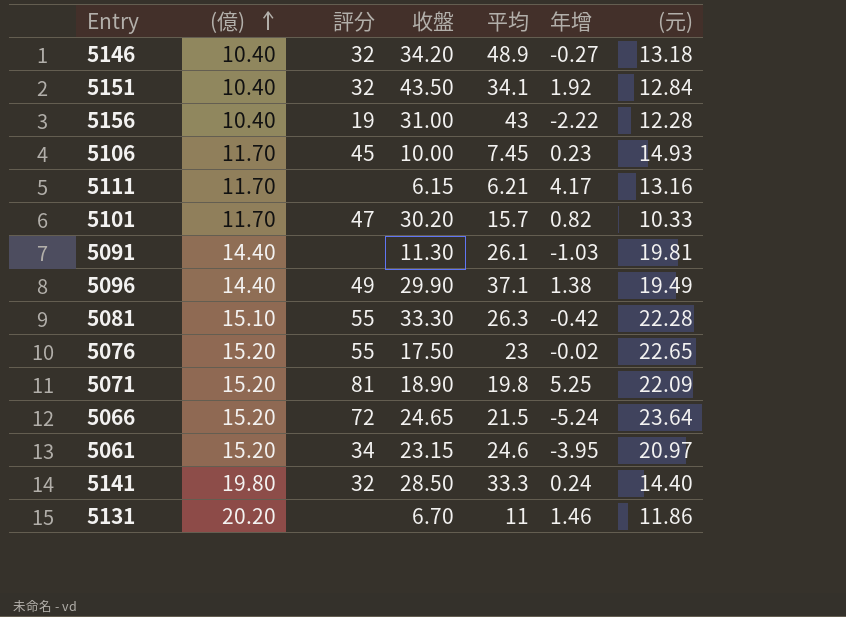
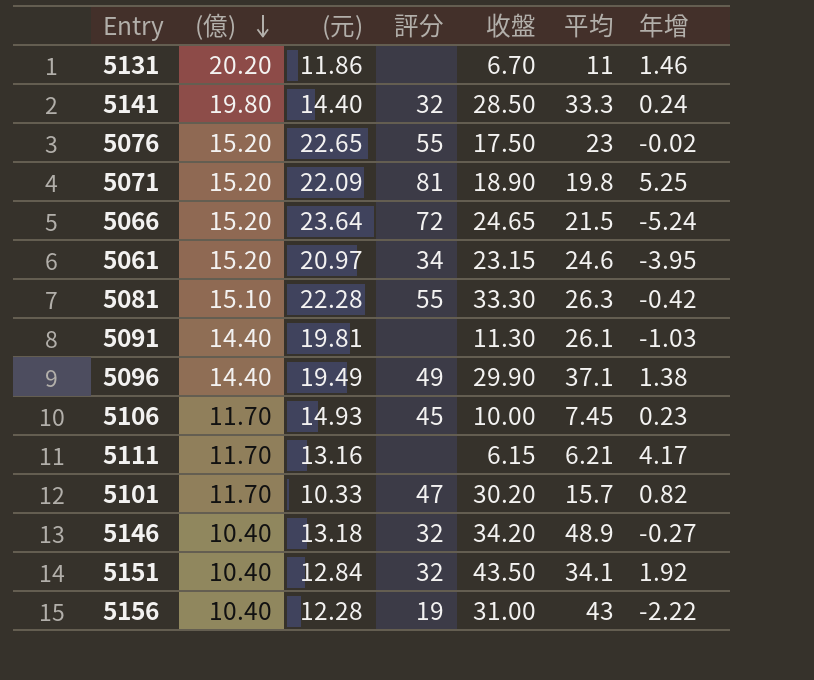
row order: (億) ascending -> (億) descending
column (元) | position: 7 -> 3

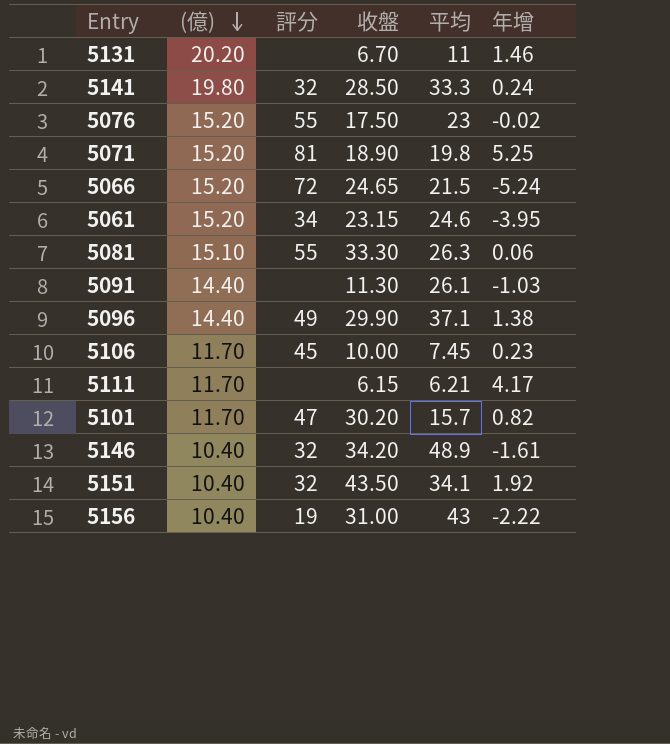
column (元) | position: 3 -> none
5081 | 年增: -0.42 -> 0.06
5146 | 年增: -0.27 -> -1.61

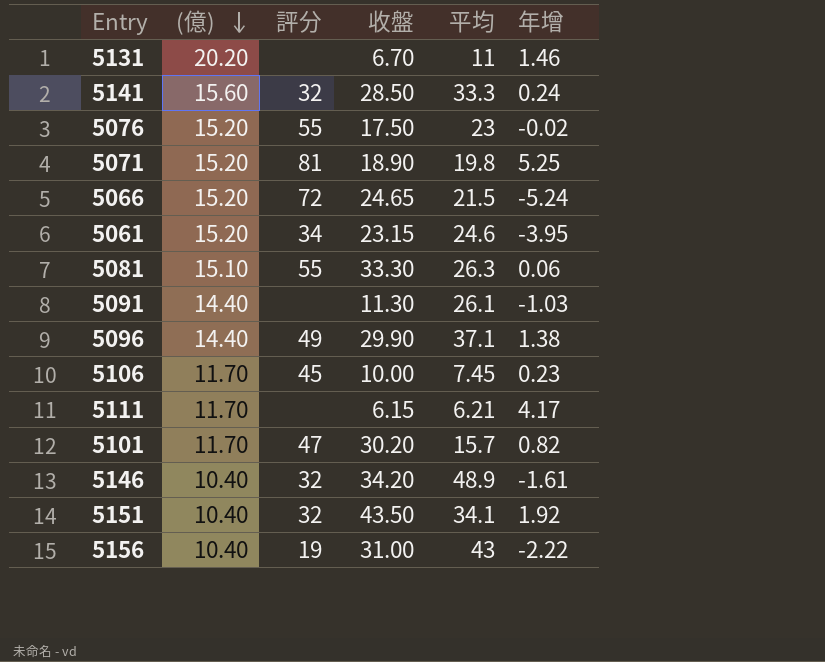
5141 | (億): 19.80 -> 15.60

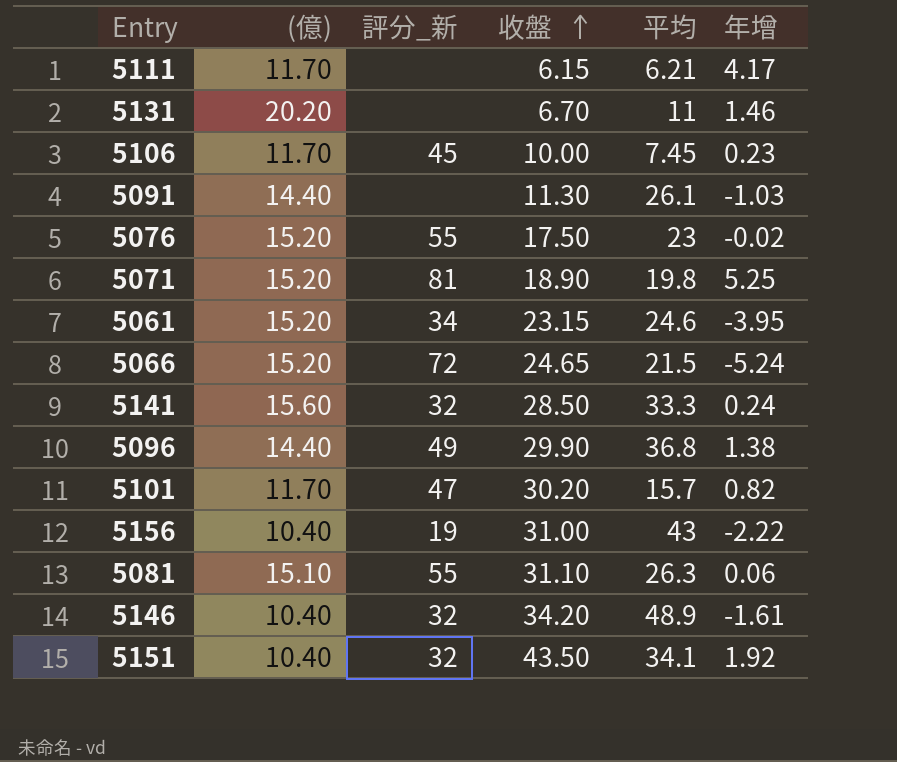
row order: (億) descending -> 收盤 ascending
column name: 評分 -> 評分_新
5096 | 平均: 37.1 -> 36.8
5081 | 收盤: 33.30 -> 31.10

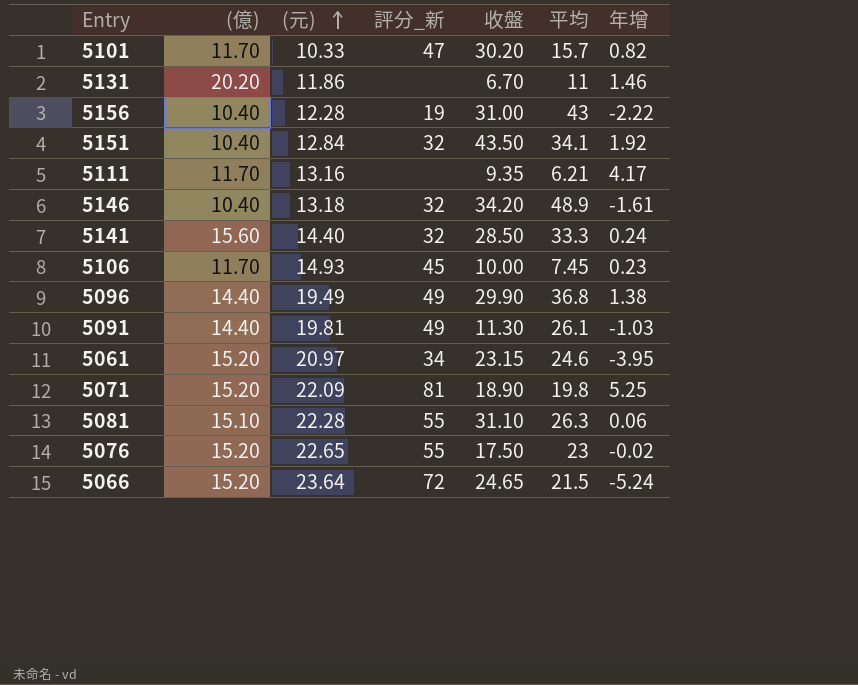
row order: 收盤 ascending -> (元) ascending
column (元) | position: none -> 3
5111 | 收盤: 6.15 -> 9.35
5091 | 評分_新: none -> 49

